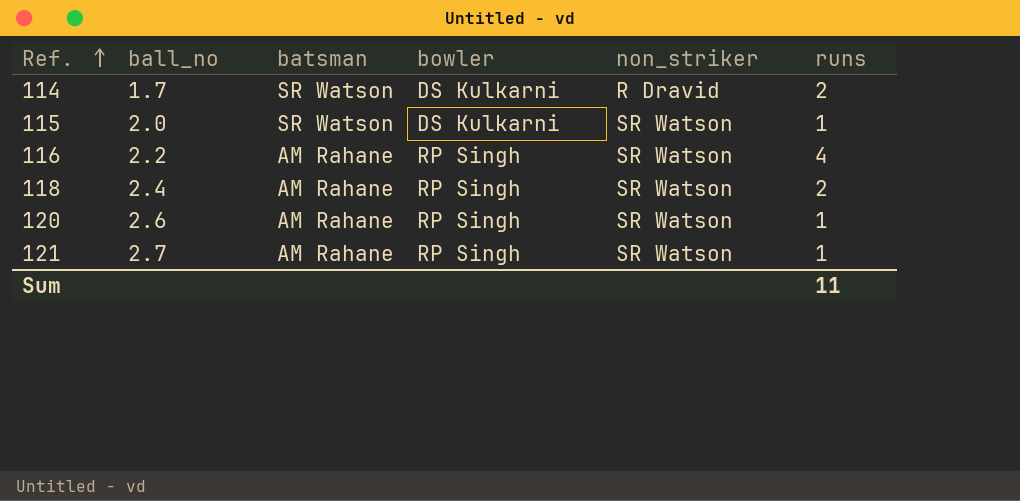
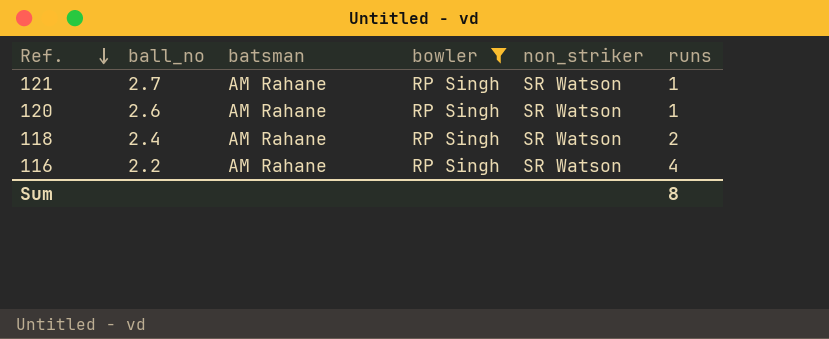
filter: none -> bowler = RP Singh
row order: Ref. ascending -> Ref. descending
Sum | runs: 11 -> 8

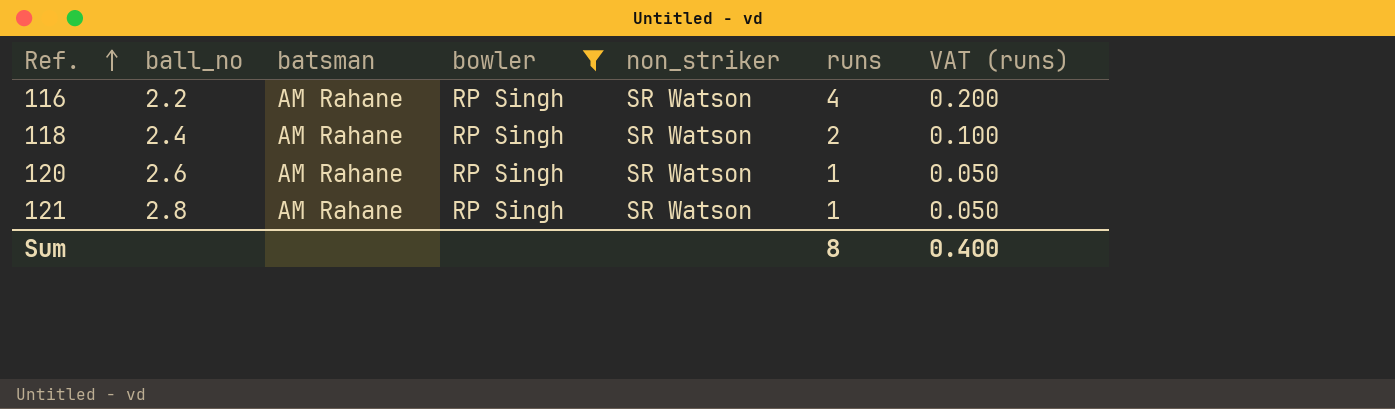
row order: Ref. descending -> Ref. ascending
column VAT (runs) | formula: none -> [runs] * 0.05
121 | ball_no: 2.7 -> 2.8

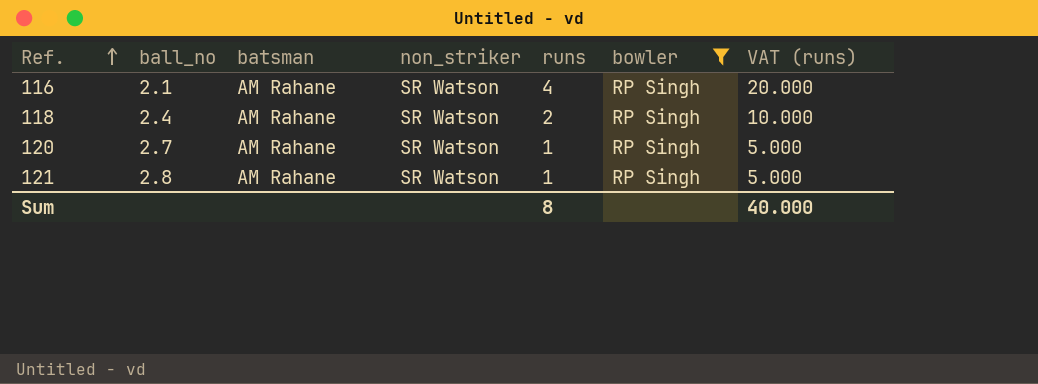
column bowler | position: 4 -> 6
column VAT (runs) | formula: [runs] * 0.05 -> [runs] * 5
116 | ball_no: 2.2 -> 2.1
120 | ball_no: 2.6 -> 2.7
Sum | VAT (runs): 0.400 -> 40.000

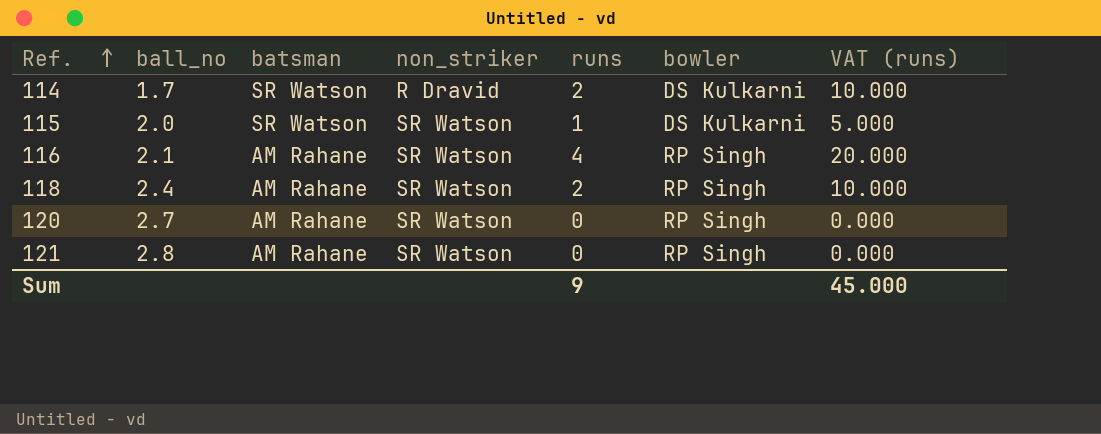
filter: bowler = RP Singh -> none
120 | runs: 1 -> 0
120 | VAT (runs): 5.000 -> 0.000
121 | runs: 1 -> 0
121 | VAT (runs): 5.000 -> 0.000
Sum | runs: 8 -> 9
Sum | VAT (runs): 40.000 -> 45.000

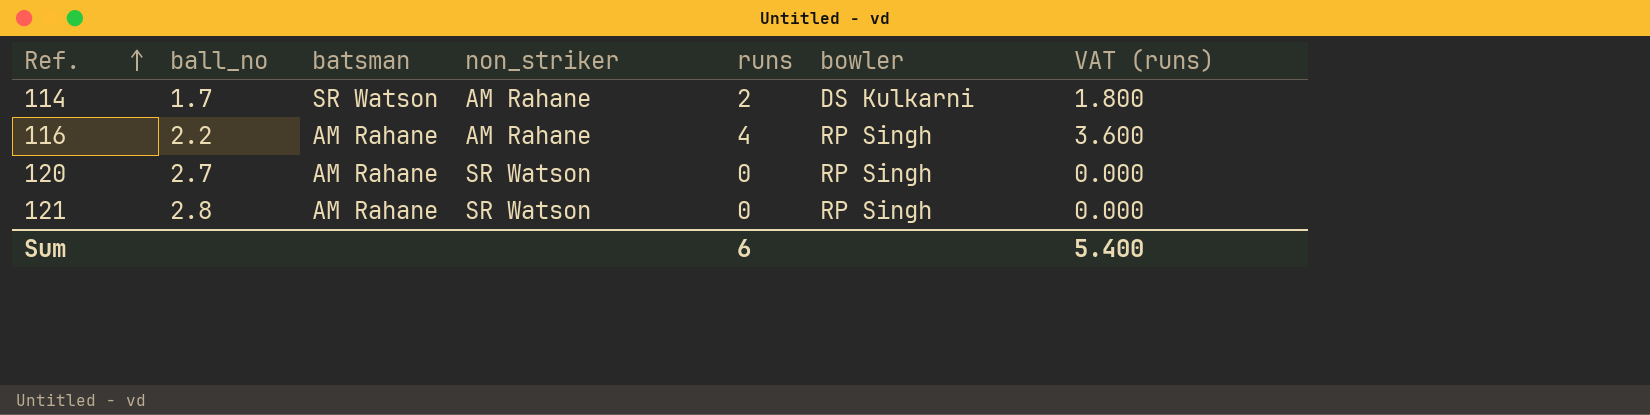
column VAT (runs) | formula: [runs] * 5 -> [runs] * 0.9
row 115: 2.0 | SR Watson | SR Watson | 1 | DS Kulkarni | 5.000 -> none
row 118: 2.4 | AM Rahane | SR Watson | 2 | RP Singh | 10.000 -> none
114 | non_striker: R Dravid -> AM Rahane
116 | ball_no: 2.1 -> 2.2
116 | non_striker: SR Watson -> AM Rahane
Sum | runs: 9 -> 6
Sum | VAT (runs): 45.000 -> 5.400

